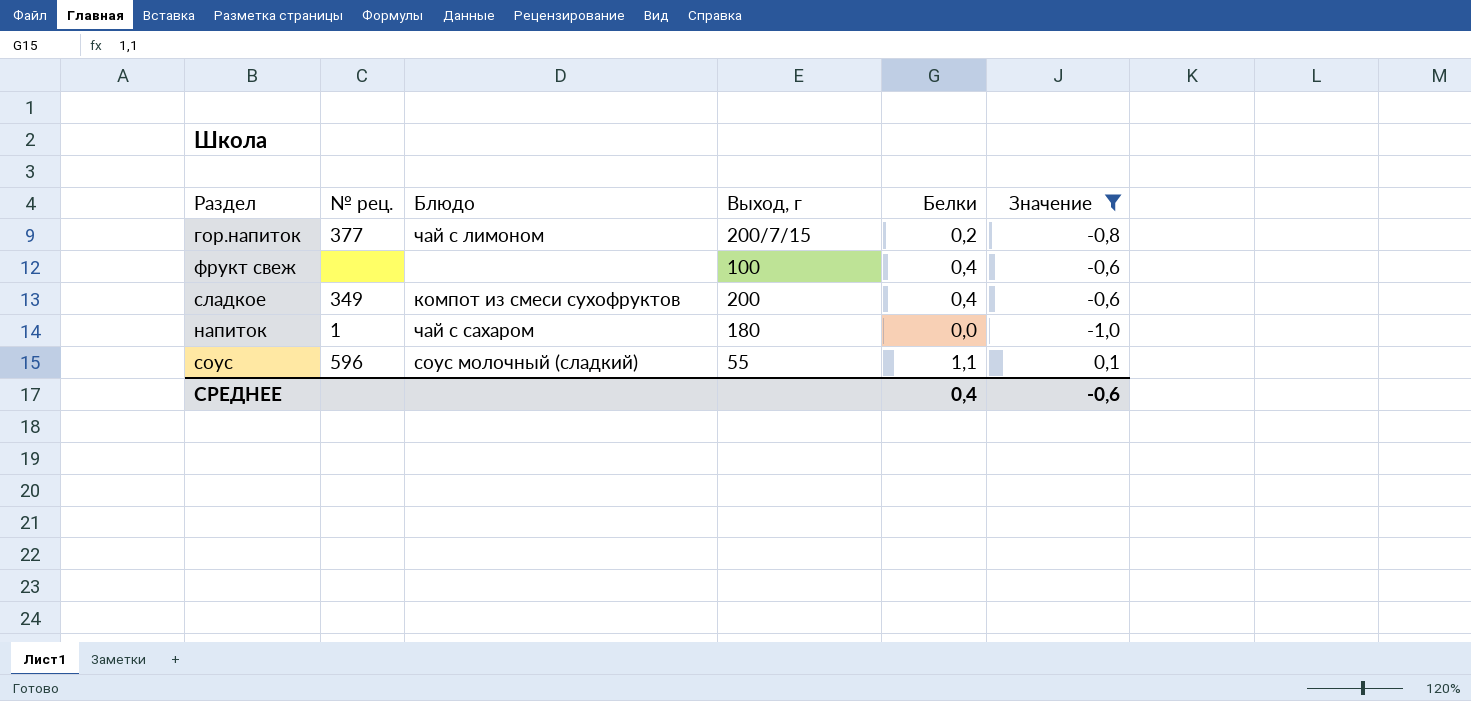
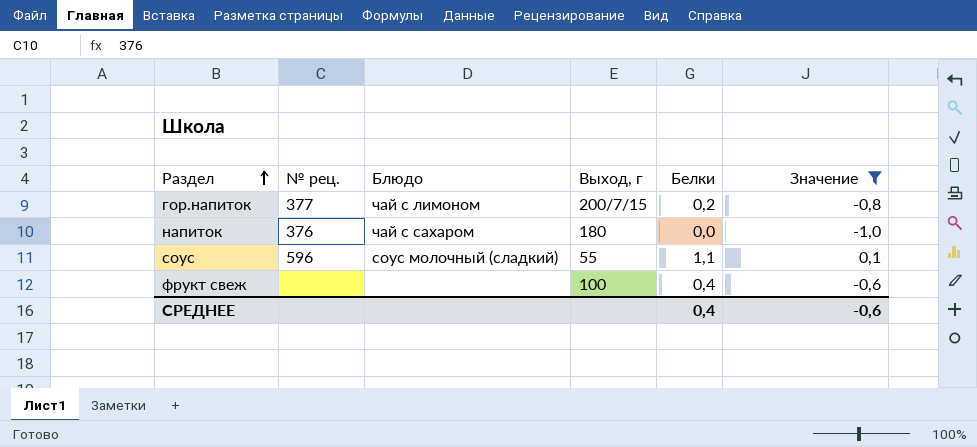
row order: none -> Раздел ascending
row сладкое: 349 | компот из смеси сухофруктов | 200 | 0,4 | -0,6 -> none
напиток | № рец.: 1 -> 376

